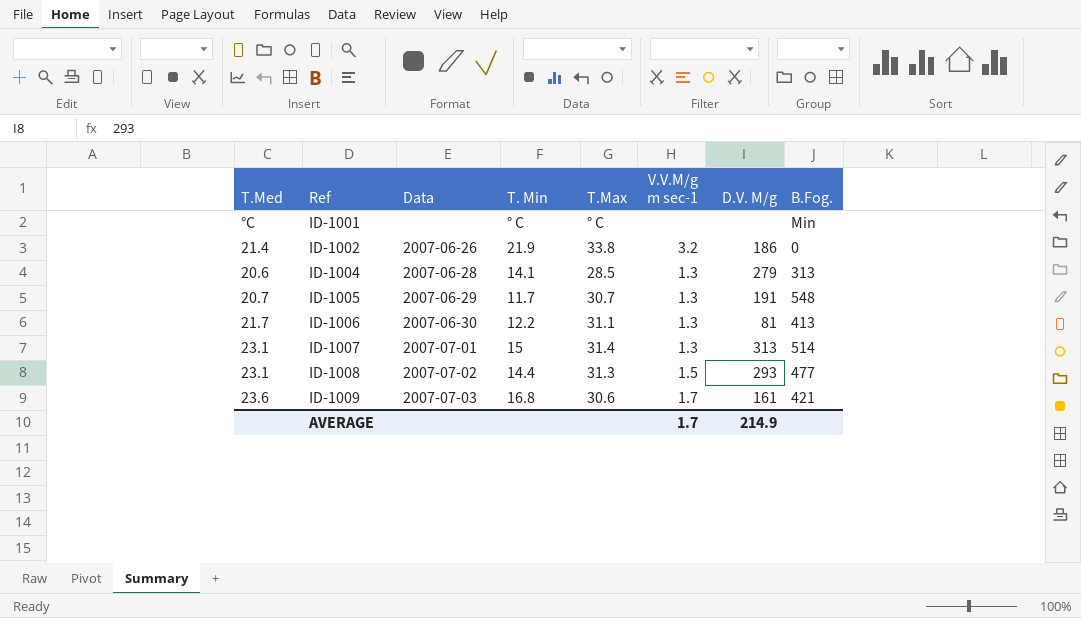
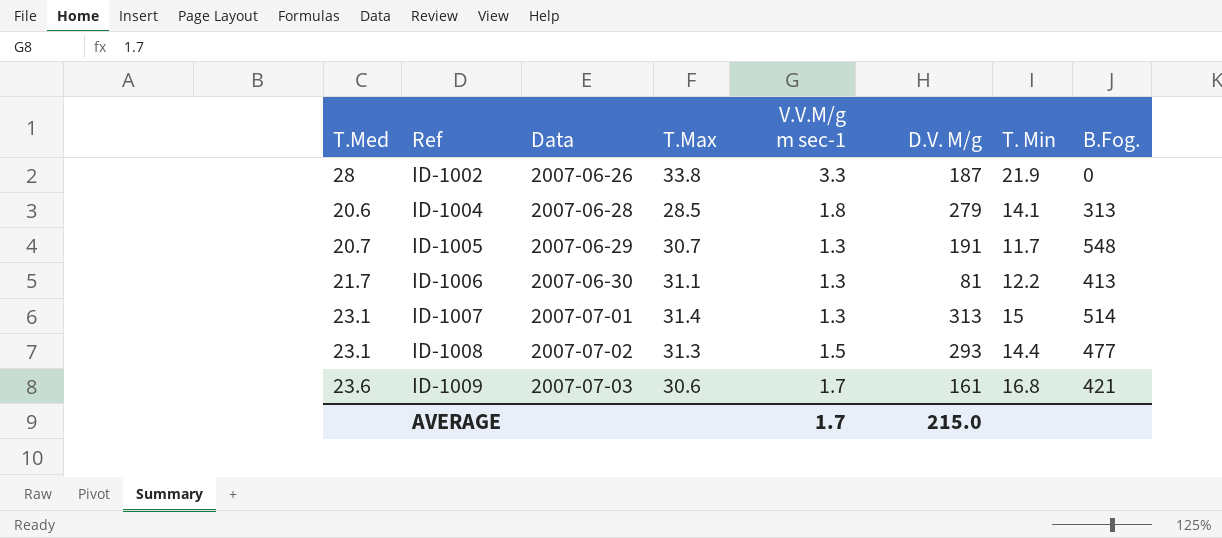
column T. Min | position: 4 -> 7
row ID-1001: °C | none | ° C | ° C | none | none | Min -> none
ID-1002 | T.Med: 21.4 -> 28
ID-1002 | V.V.M/g m sec-1: 3.2 -> 3.3
ID-1002 | D.V. M/g: 186 -> 187
ID-1004 | V.V.M/g m sec-1: 1.3 -> 1.8
AVERAGE | D.V. M/g: 214.9 -> 215.0

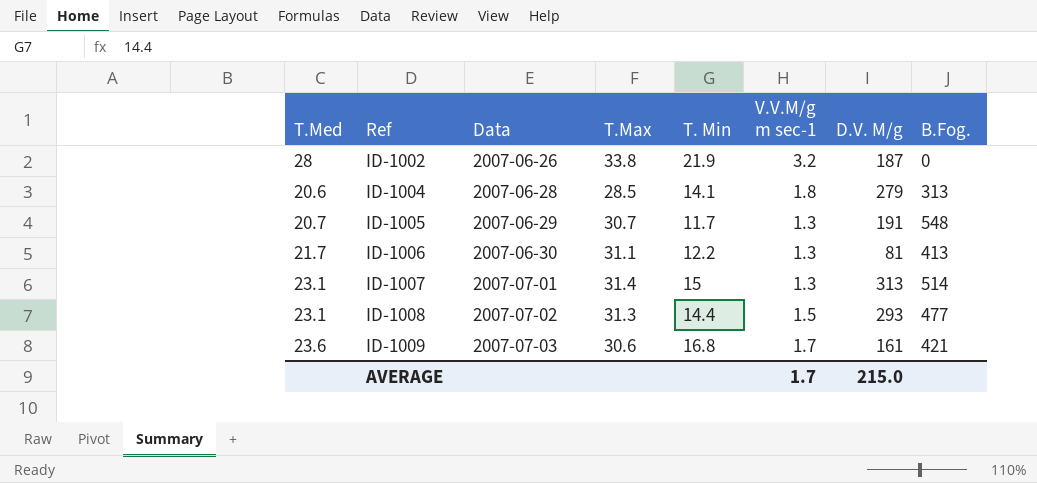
column T. Min | position: 7 -> 5
ID-1002 | V.V.M/g m sec-1: 3.3 -> 3.2

